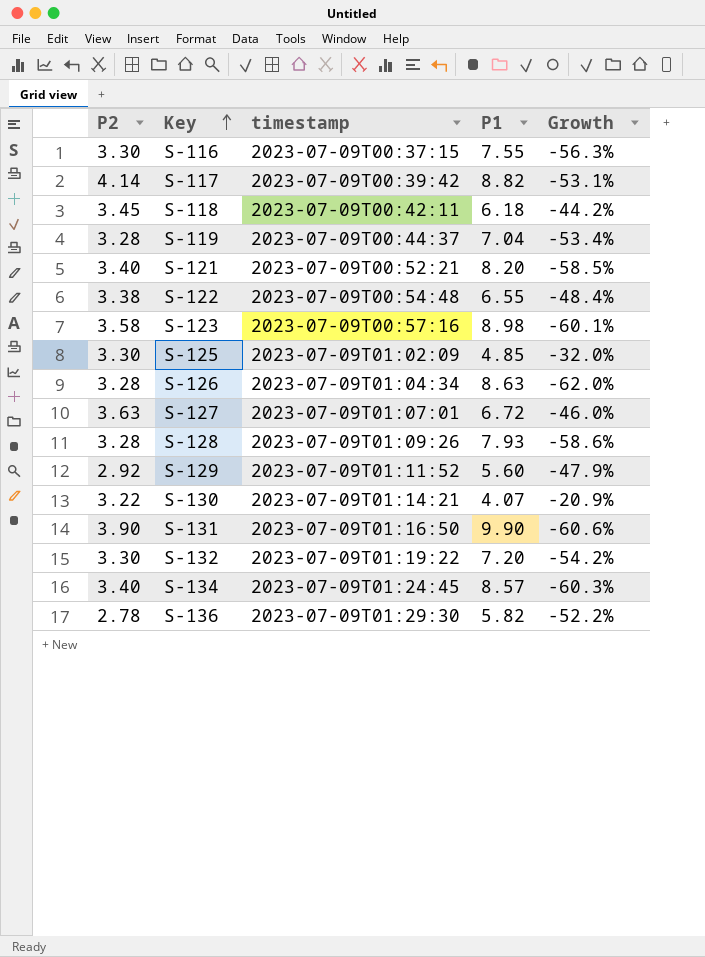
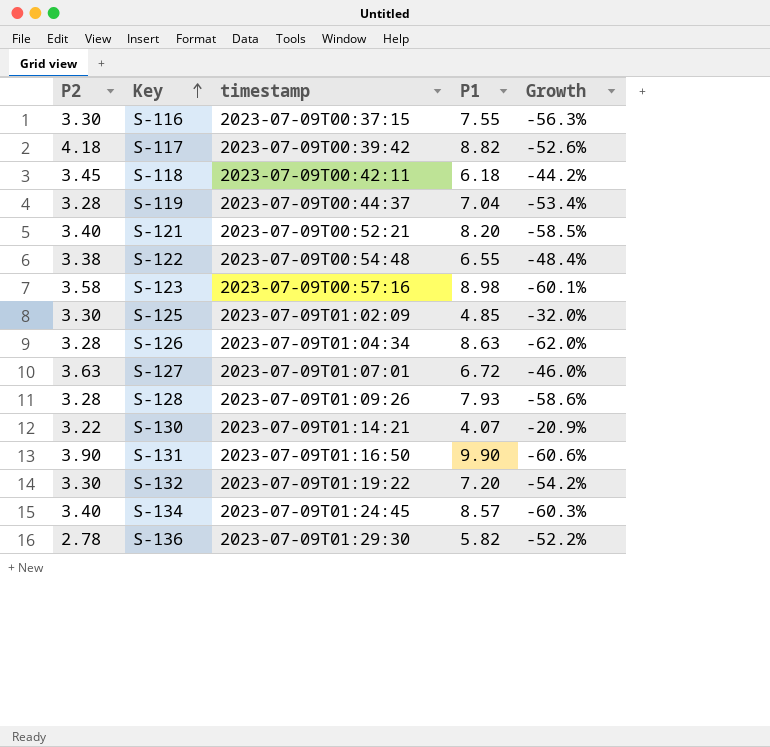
row S-129: 2.92 | 2023-07-09T01:11:52 | 5.60 | -47.9% -> none
S-117 | P2: 4.14 -> 4.18
S-117 | Growth: -53.1% -> -52.6%

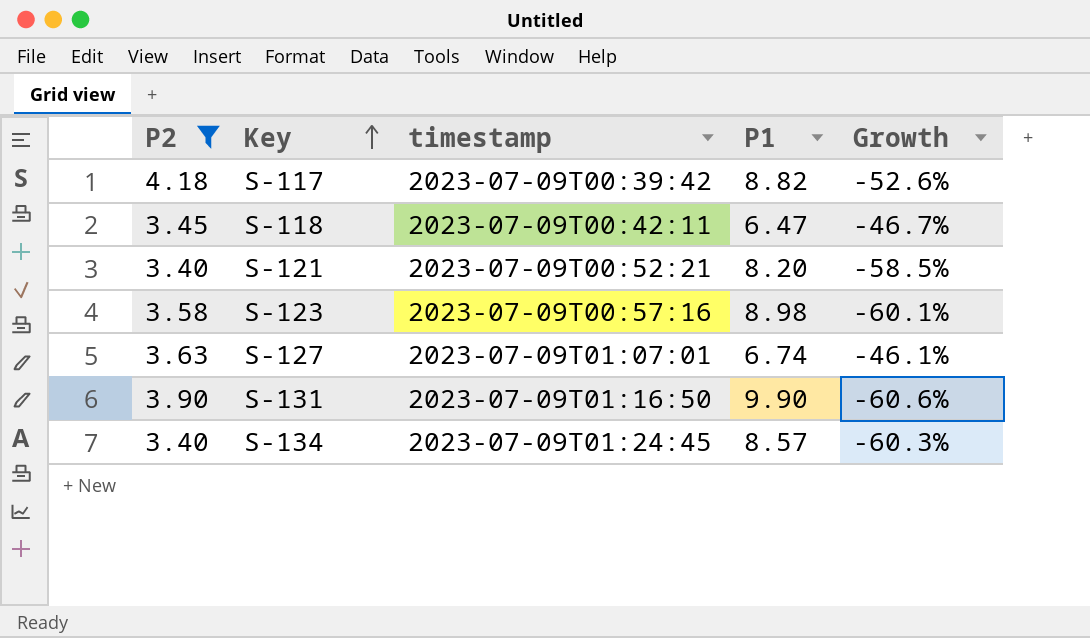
filter: none -> P2 >= 3.40
S-118 | P1: 6.18 -> 6.47
S-118 | Growth: -44.2% -> -46.7%
S-127 | P1: 6.72 -> 6.74
S-127 | Growth: -46.0% -> -46.1%

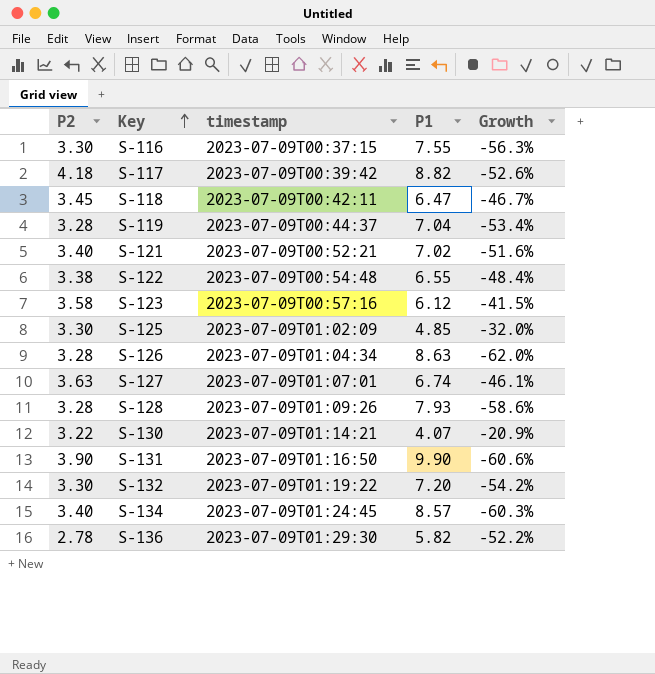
filter: P2 >= 3.40 -> none
S-121 | P1: 8.20 -> 7.02
S-121 | Growth: -58.5% -> -51.6%
S-123 | P1: 8.98 -> 6.12
S-123 | Growth: -60.1% -> -41.5%

